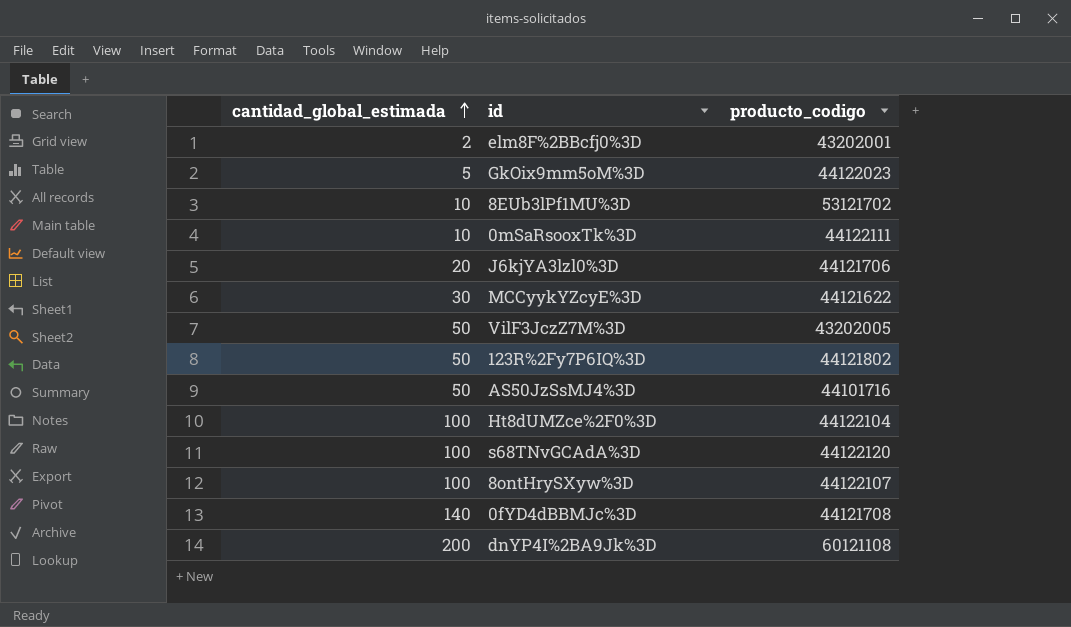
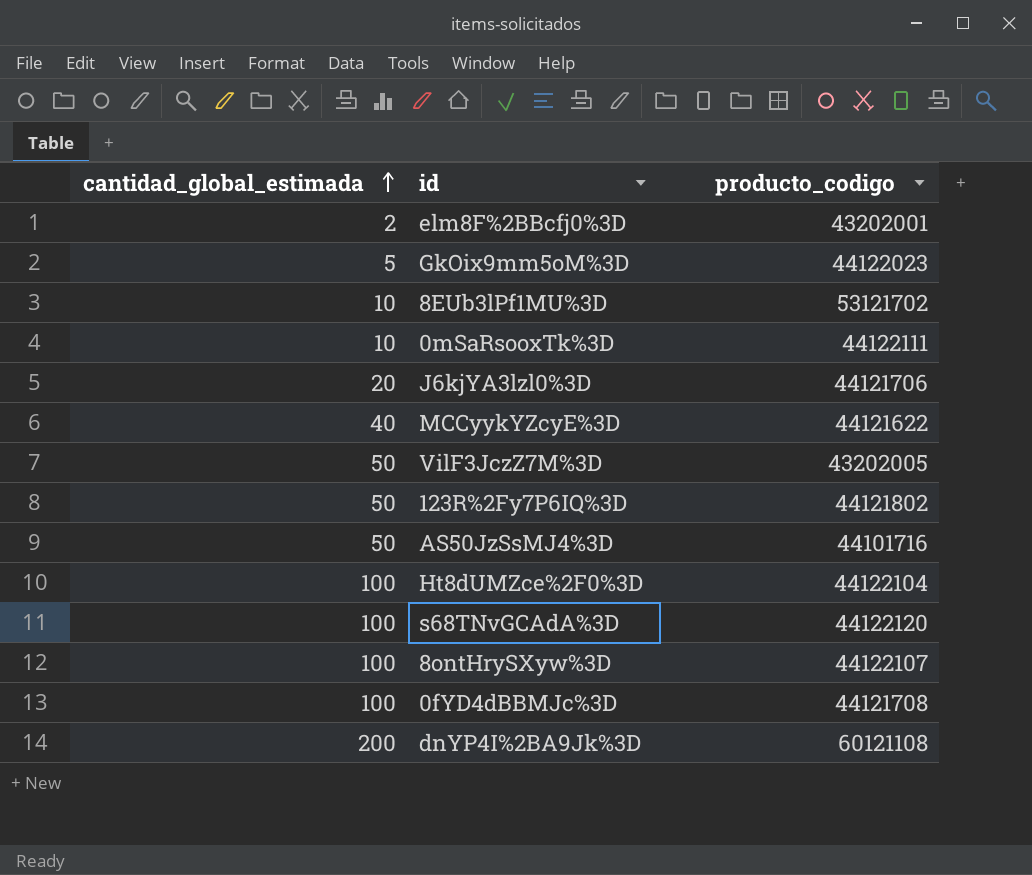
MCCyykYZcyE%3D | cantidad_global_estimada: 30 -> 40
0fYD4dBBMJc%3D | cantidad_global_estimada: 140 -> 100

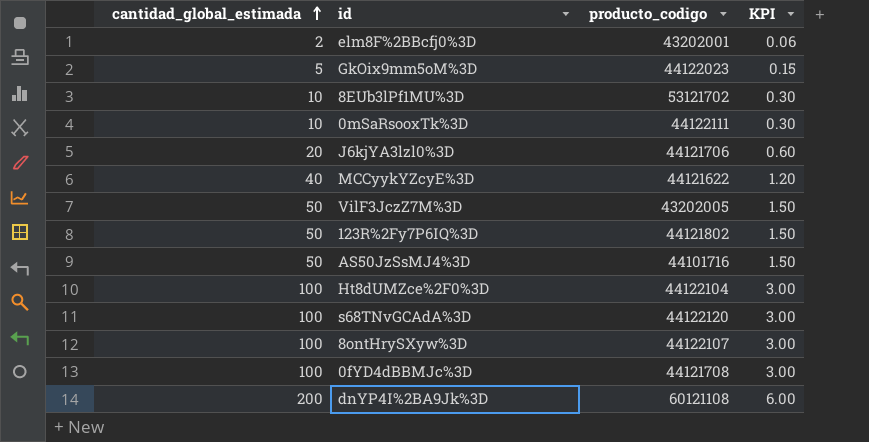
column KPI | formula: none -> [cantidad_global_estimada] * 0.03

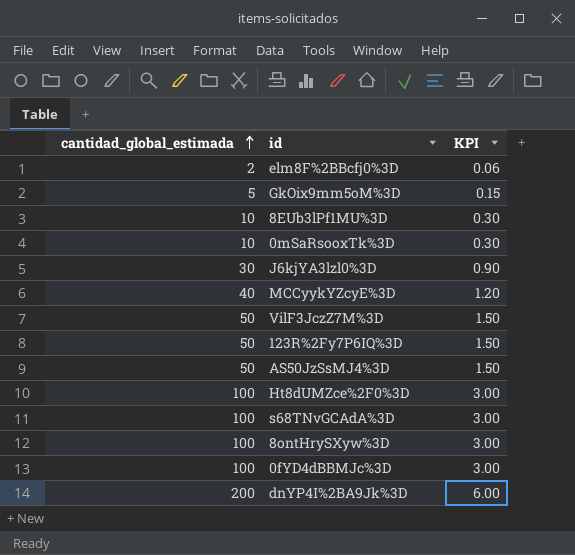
column producto_codigo | position: 3 -> none
J6kjYA3lzl0%3D | cantidad_global_estimada: 20 -> 30
J6kjYA3lzl0%3D | KPI: 0.60 -> 0.90

